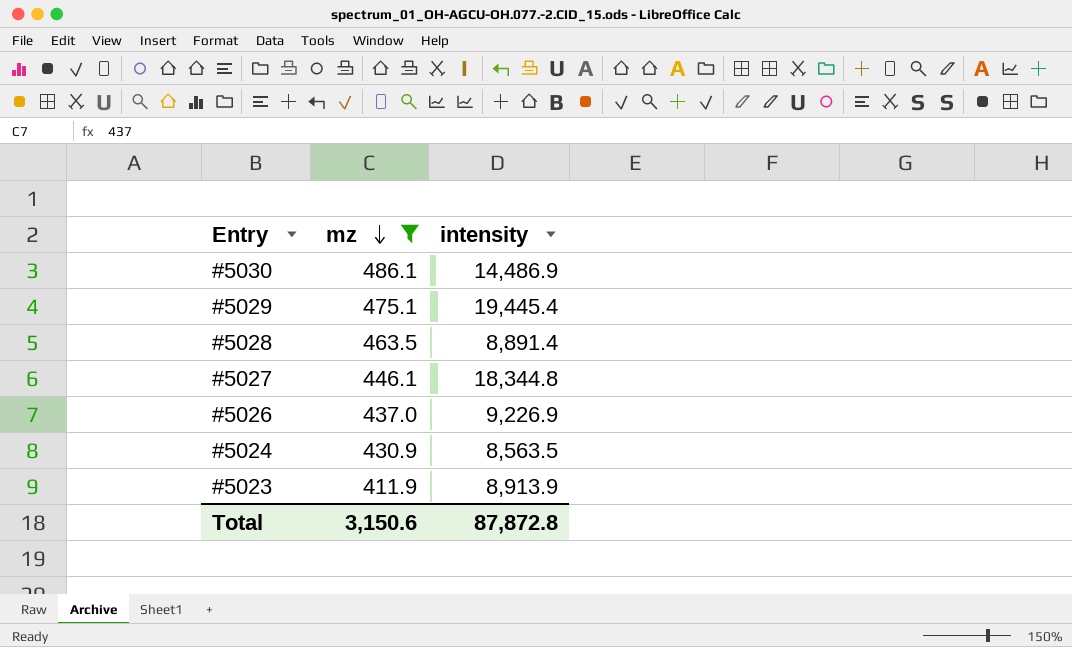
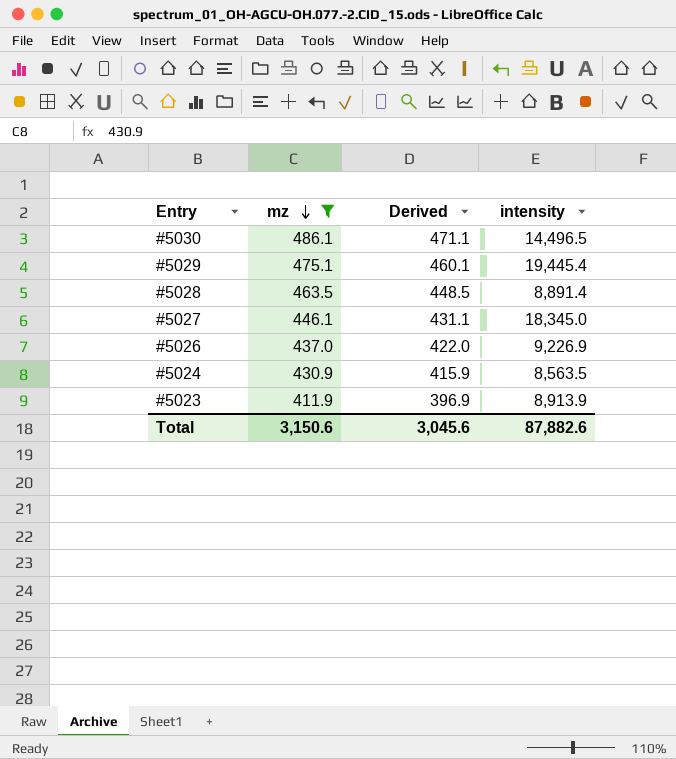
column Derived | formula: none -> [mz] - 15
#5030 | intensity: 14,486.9 -> 14,496.5
#5027 | intensity: 18,344.8 -> 18,345.0
Total | intensity: 87,872.8 -> 87,882.6

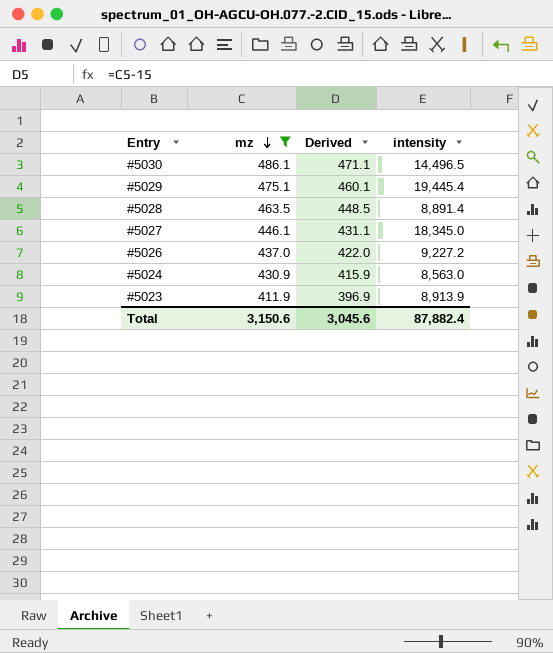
#5026 | intensity: 9,226.9 -> 9,227.2
#5024 | intensity: 8,563.5 -> 8,563.0
Total | intensity: 87,882.6 -> 87,882.4

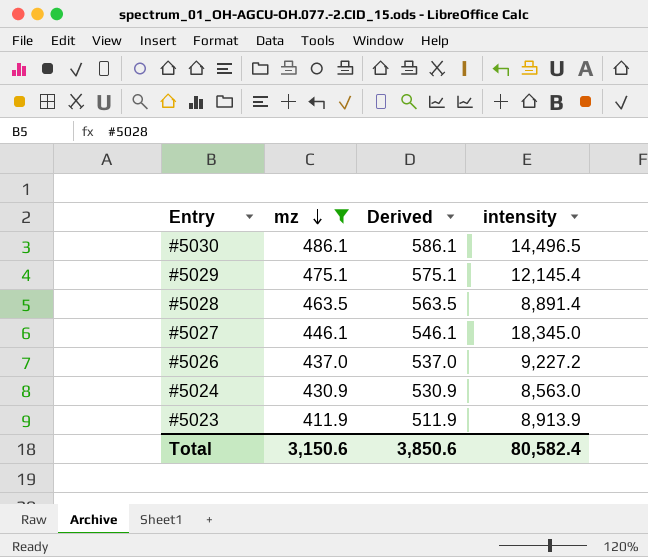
column Derived | formula: [mz] - 15 -> [mz] + 100
#5029 | intensity: 19,445.4 -> 12,145.4
Total | Derived: 3,045.6 -> 3,850.6
Total | intensity: 87,882.4 -> 80,582.4

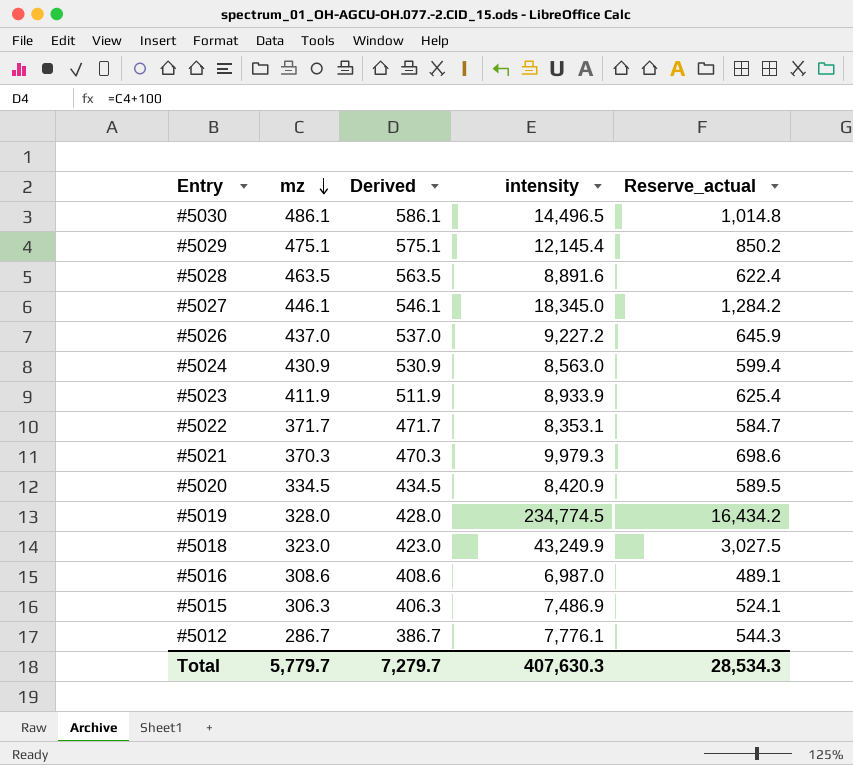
filter: mz >= 411.9 -> none
column Reserve_actual | formula: none -> [intensity] * 0.07
#5028 | intensity: 8,891.4 -> 8,891.6
#5023 | intensity: 8,913.9 -> 8,933.9
Total | mz: 3,150.6 -> 5,779.7
Total | Derived: 3,850.6 -> 7,279.7
Total | intensity: 80,582.4 -> 407,630.3

